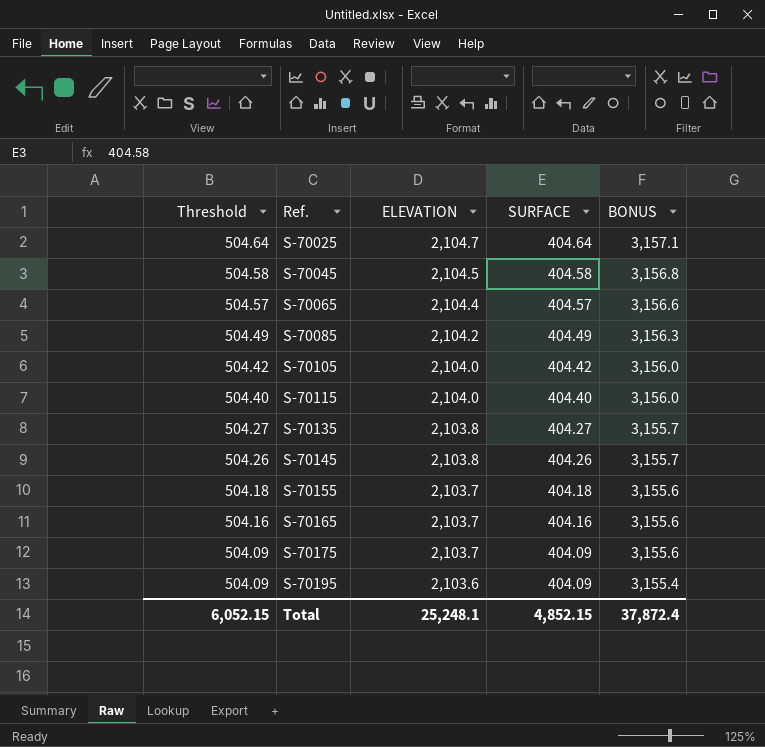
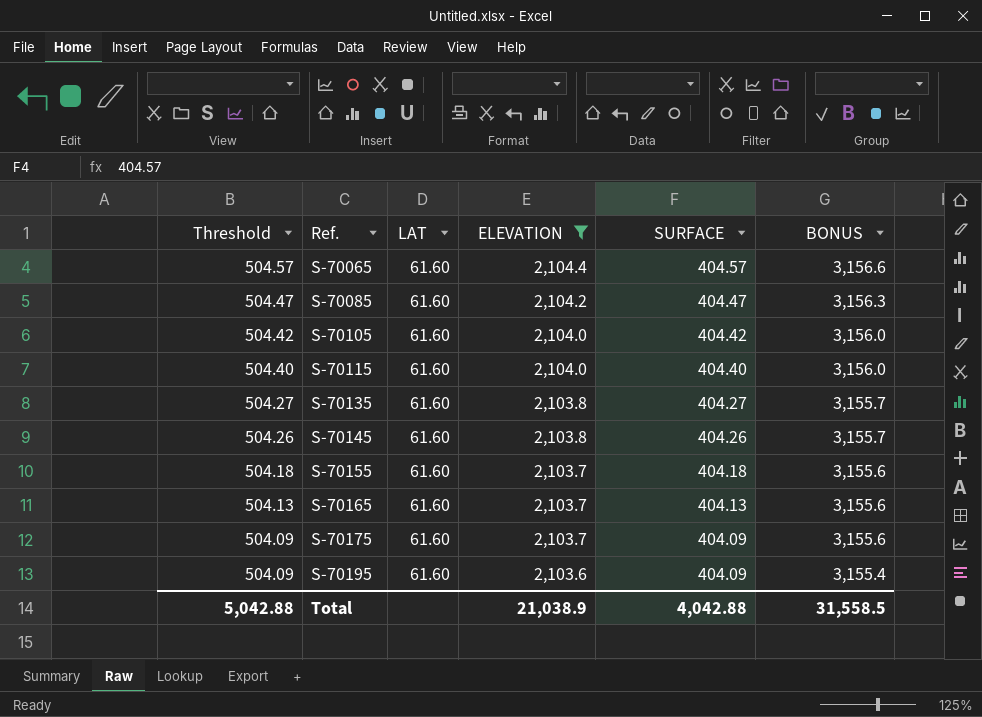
filter: none -> ELEVATION <= 2,104.4
column LAT | position: none -> 3
S-70085 | Threshold: 504.49 -> 504.47
S-70085 | SURFACE: 404.49 -> 404.47
S-70165 | Threshold: 504.16 -> 504.13
S-70165 | SURFACE: 404.16 -> 404.13
Total | Threshold: 6,052.15 -> 5,042.88
Total | ELEVATION: 25,248.1 -> 21,038.9
Total | SURFACE: 4,852.15 -> 4,042.88
Total | BONUS: 37,872.4 -> 31,558.5

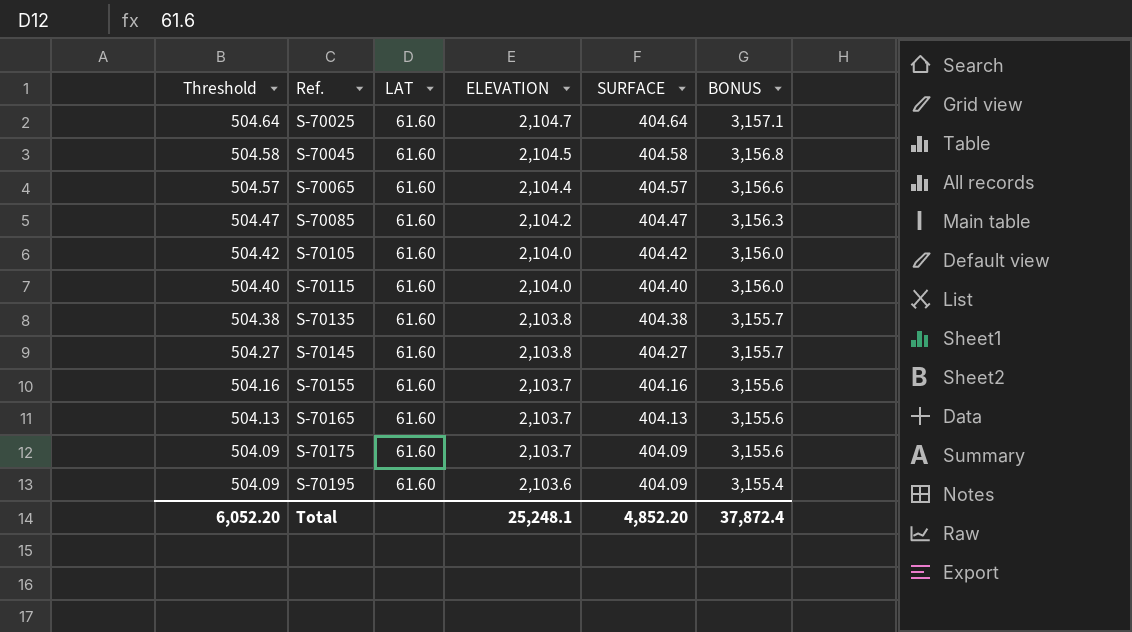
filter: ELEVATION <= 2,104.4 -> none
S-70135 | Threshold: 504.27 -> 504.38
S-70135 | SURFACE: 404.27 -> 404.38
S-70145 | Threshold: 504.26 -> 504.27
S-70145 | SURFACE: 404.26 -> 404.27
S-70155 | Threshold: 504.18 -> 504.16
S-70155 | SURFACE: 404.18 -> 404.16
Total | Threshold: 5,042.88 -> 6,052.20
Total | ELEVATION: 21,038.9 -> 25,248.1
Total | SURFACE: 4,042.88 -> 4,852.20
Total | BONUS: 31,558.5 -> 37,872.4

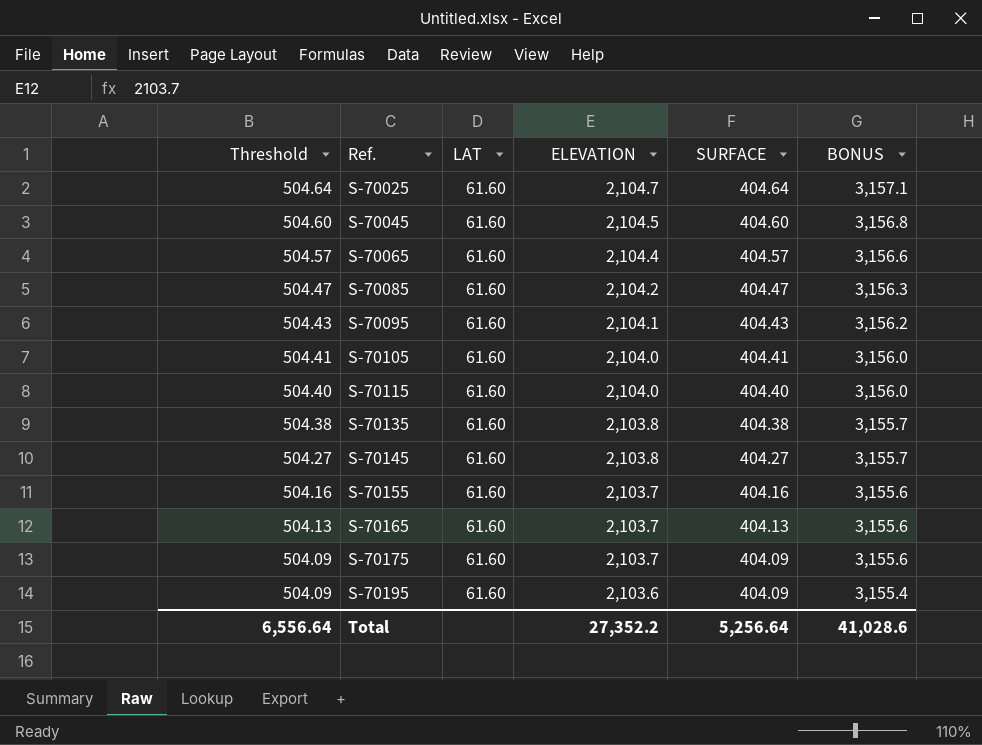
S-70045 | Threshold: 504.58 -> 504.60
S-70045 | SURFACE: 404.58 -> 404.60
row S-70095: none -> 504.43 | 61.60 | 2,104.1 | 404.43 | 3,156.2
S-70105 | Threshold: 504.42 -> 504.41
S-70105 | SURFACE: 404.42 -> 404.41
Total | Threshold: 6,052.20 -> 6,556.64
Total | ELEVATION: 25,248.1 -> 27,352.2
Total | SURFACE: 4,852.20 -> 5,256.64
Total | BONUS: 37,872.4 -> 41,028.6

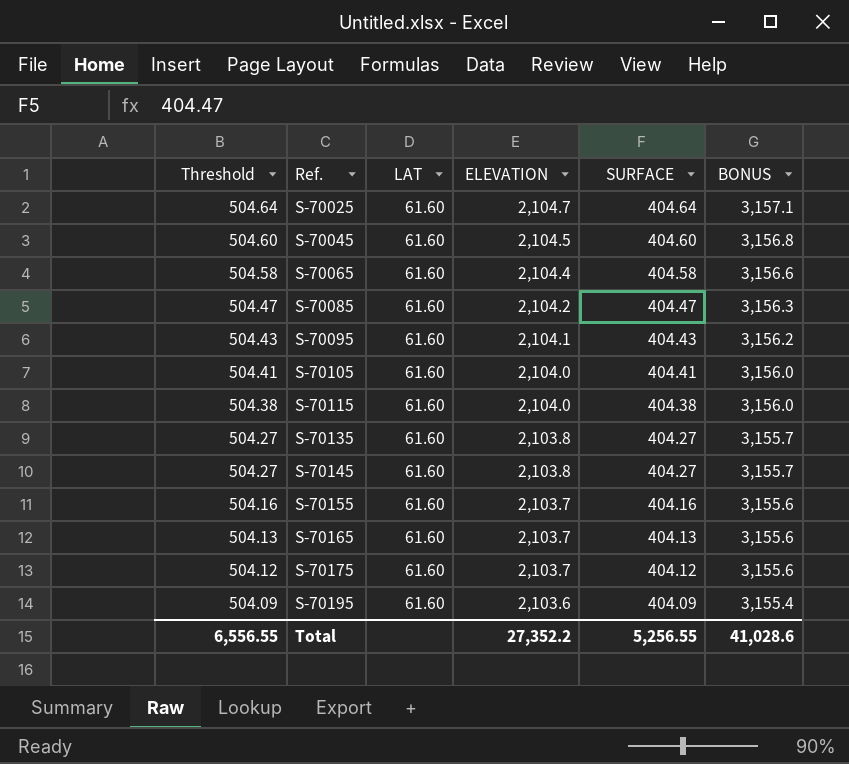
S-70065 | Threshold: 504.57 -> 504.58
S-70065 | SURFACE: 404.57 -> 404.58
S-70115 | Threshold: 504.40 -> 504.38
S-70115 | SURFACE: 404.40 -> 404.38
S-70135 | Threshold: 504.38 -> 504.27
S-70135 | SURFACE: 404.38 -> 404.27
S-70175 | Threshold: 504.09 -> 504.12
S-70175 | SURFACE: 404.09 -> 404.12
Total | Threshold: 6,556.64 -> 6,556.55
Total | SURFACE: 5,256.64 -> 5,256.55

